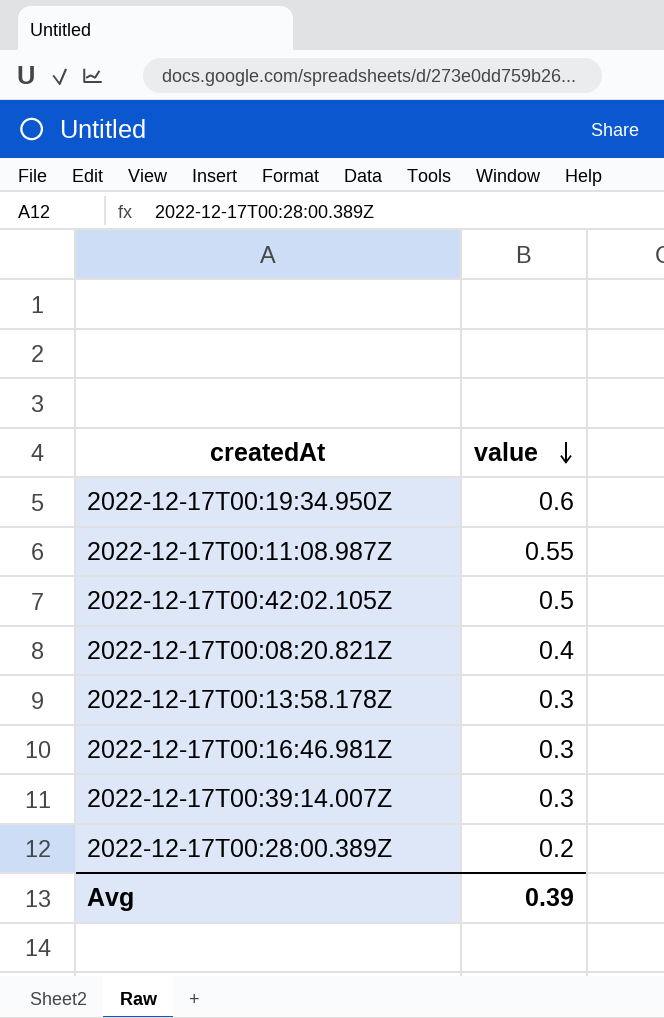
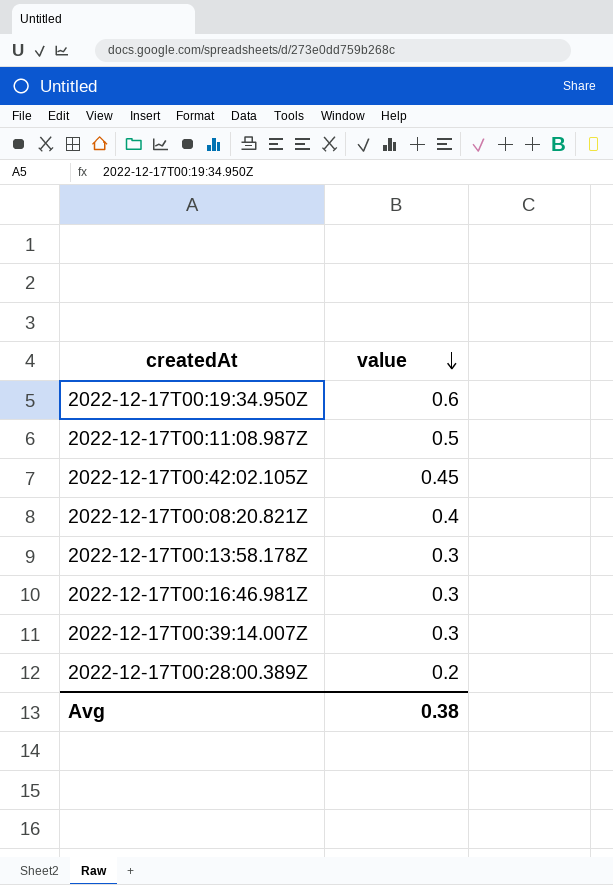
2022-12-17T00:11:08.987Z | value: 0.55 -> 0.5
2022-12-17T00:42:02.105Z | value: 0.5 -> 0.45
Avg | value: 0.39 -> 0.38

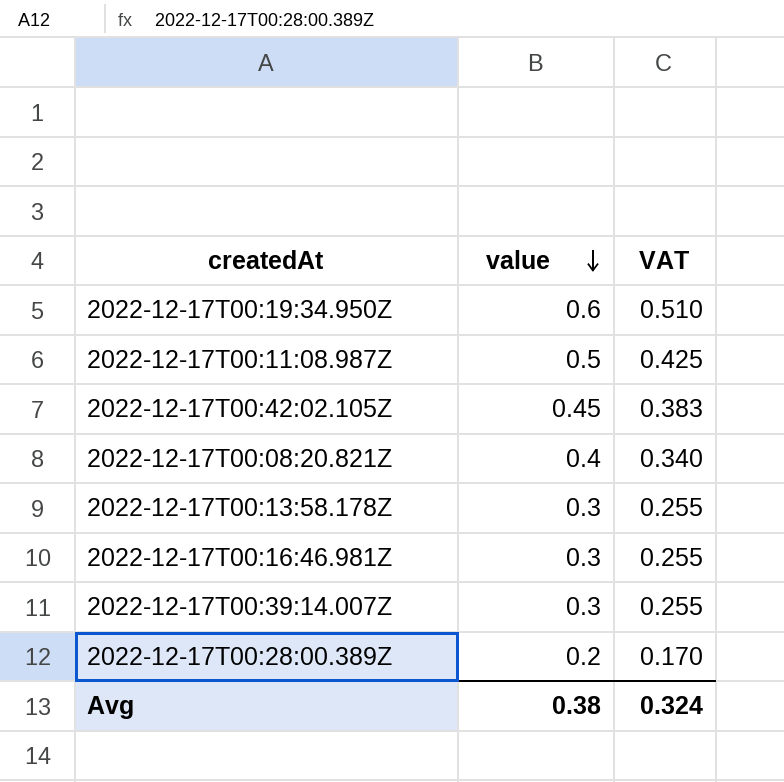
column VAT | formula: none -> [value] * 0.85

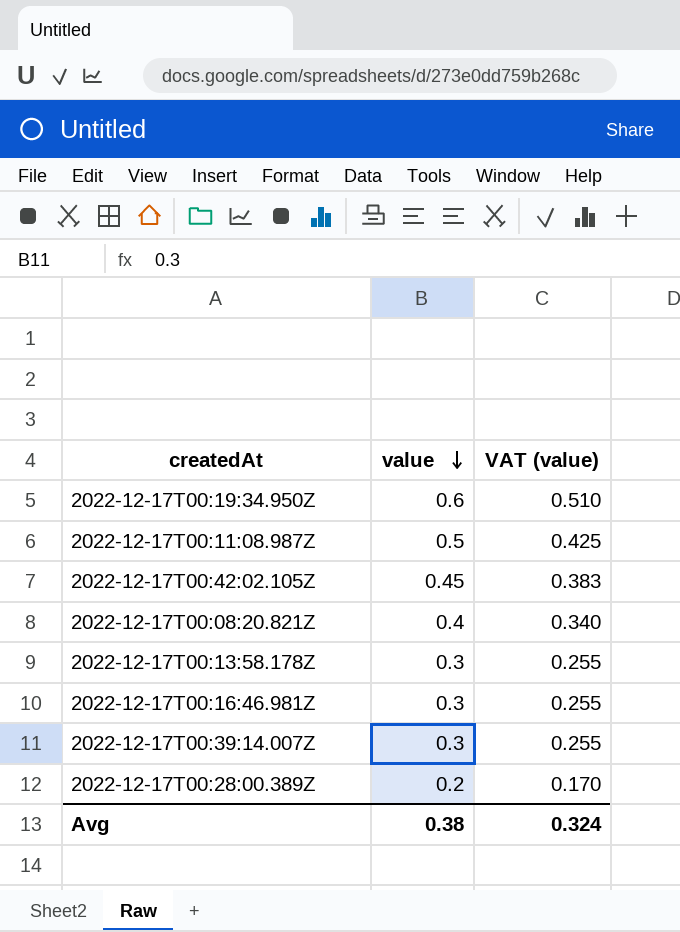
column name: VAT -> VAT (value)

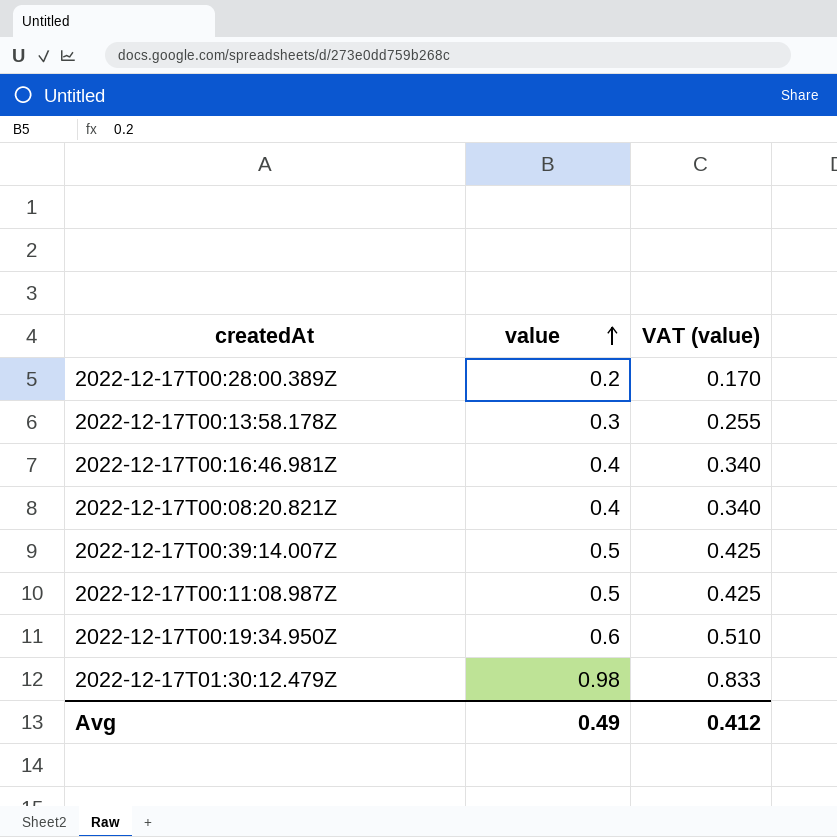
row order: value descending -> value ascending
row 2022-12-17T00:42:02.105Z: 0.45 | 0.383 -> none
2022-12-17T00:16:46.981Z | value: 0.3 -> 0.4
2022-12-17T00:16:46.981Z | VAT (value): 0.255 -> 0.340
2022-12-17T00:39:14.007Z | value: 0.3 -> 0.5
2022-12-17T00:39:14.007Z | VAT (value): 0.255 -> 0.425
row 2022-12-17T01:30:12.479Z: none -> 0.98 | 0.833
Avg | value: 0.38 -> 0.49
Avg | VAT (value): 0.324 -> 0.412

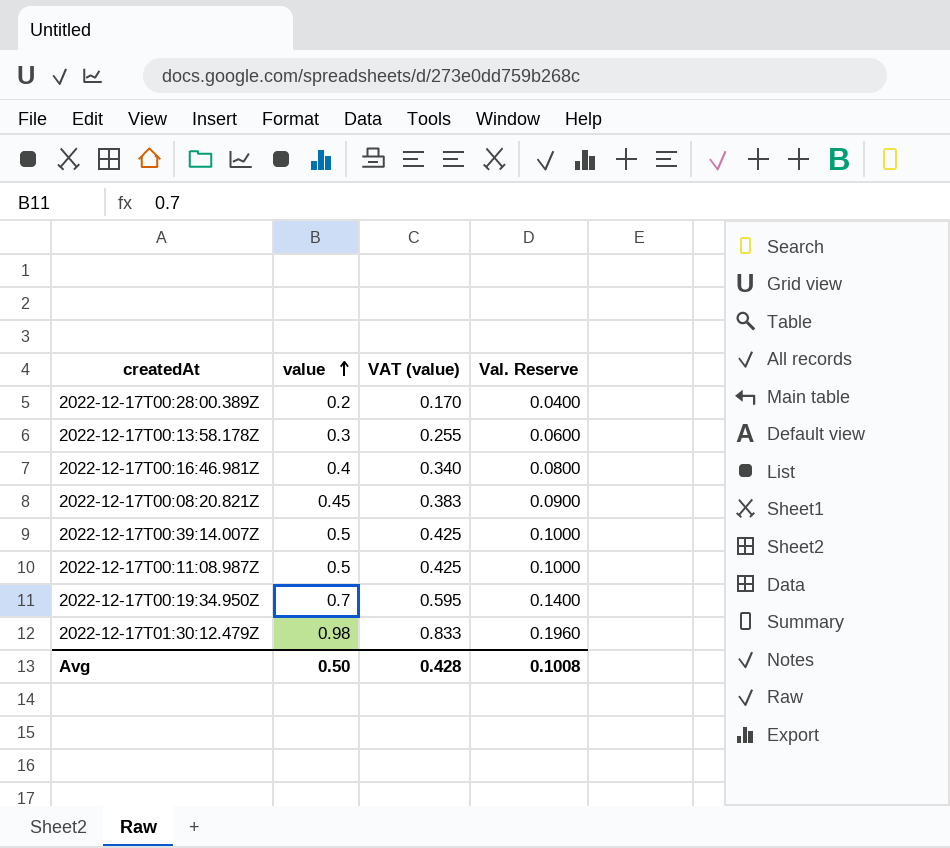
column Val. Reserve | formula: none -> [value] * 0.2
2022-12-17T00:08:20.821Z | value: 0.4 -> 0.45
2022-12-17T00:08:20.821Z | VAT (value): 0.340 -> 0.383
2022-12-17T00:19:34.950Z | value: 0.6 -> 0.7
2022-12-17T00:19:34.950Z | VAT (value): 0.510 -> 0.595
Avg | value: 0.49 -> 0.50
Avg | VAT (value): 0.412 -> 0.428

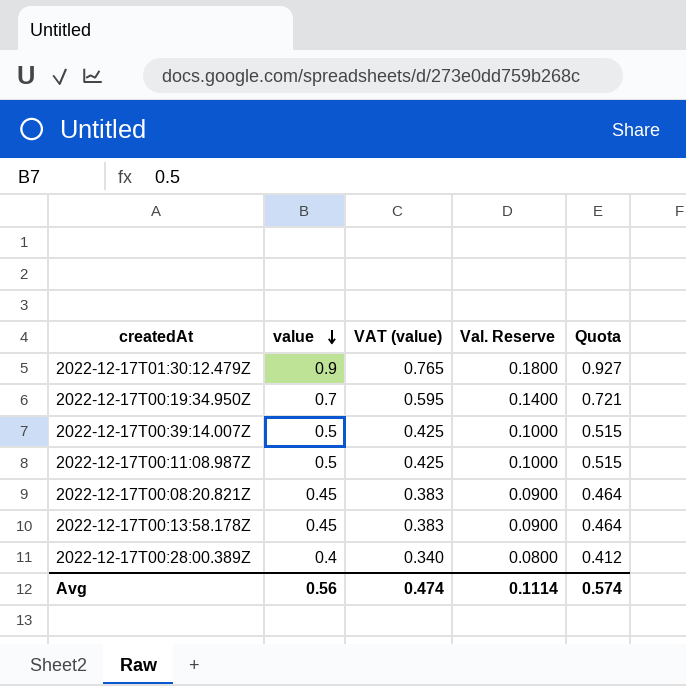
row order: value ascending -> value descending
column Quota | formula: none -> [value] * 1.03
row 2022-12-17T00:16:46.981Z: 0.4 | 0.340 | 0.0800 -> none
2022-12-17T01:30:12.479Z | value: 0.98 -> 0.9
2022-12-17T01:30:12.479Z | VAT (value): 0.833 -> 0.765
2022-12-17T01:30:12.479Z | Val. Reserve: 0.1960 -> 0.1800
2022-12-17T00:13:58.178Z | value: 0.3 -> 0.45
2022-12-17T00:13:58.178Z | VAT (value): 0.255 -> 0.383
2022-12-17T00:13:58.178Z | Val. Reserve: 0.0600 -> 0.0900
2022-12-17T00:28:00.389Z | value: 0.2 -> 0.4
2022-12-17T00:28:00.389Z | VAT (value): 0.170 -> 0.340
2022-12-17T00:28:00.389Z | Val. Reserve: 0.0400 -> 0.0800
Avg | value: 0.50 -> 0.56
Avg | VAT (value): 0.428 -> 0.474
Avg | Val. Reserve: 0.1008 -> 0.1114

